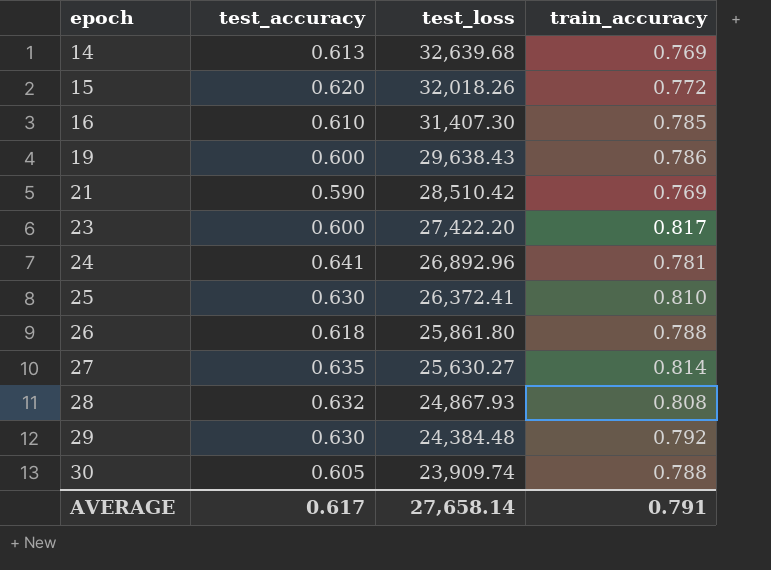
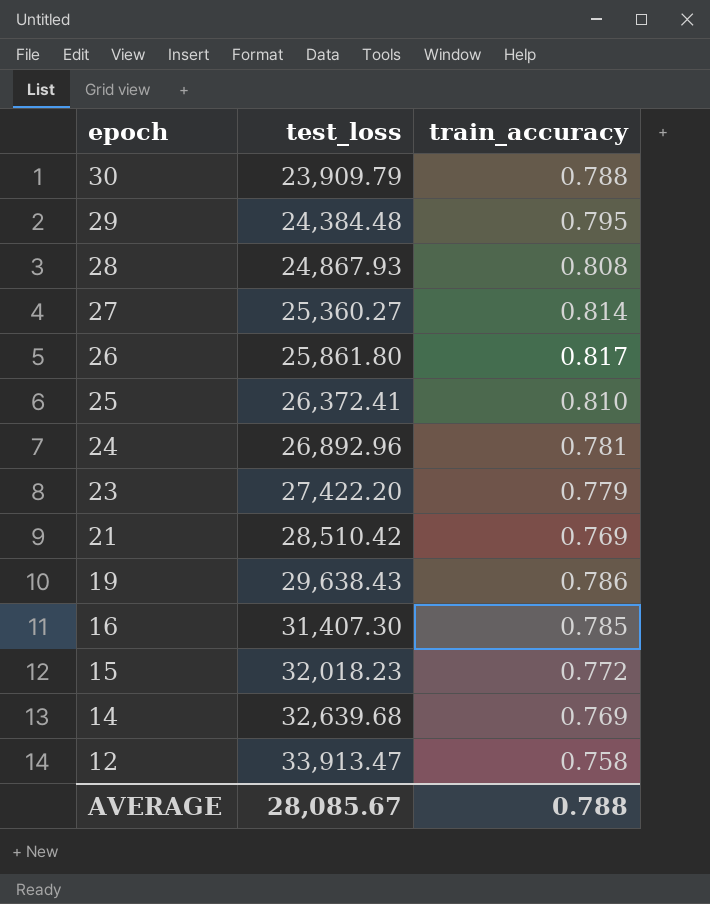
row order: epoch ascending -> epoch descending
column test_accuracy | position: 2 -> none
30 | test_loss: 23,909.74 -> 23,909.79
29 | train_accuracy: 0.792 -> 0.795
27 | test_loss: 25,630.27 -> 25,360.27
26 | train_accuracy: 0.788 -> 0.817
23 | train_accuracy: 0.817 -> 0.779
15 | test_loss: 32,018.26 -> 32,018.23
row 12: none -> 33,913.47 | 0.758
AVERAGE | test_loss: 27,658.14 -> 28,085.67
AVERAGE | train_accuracy: 0.791 -> 0.788

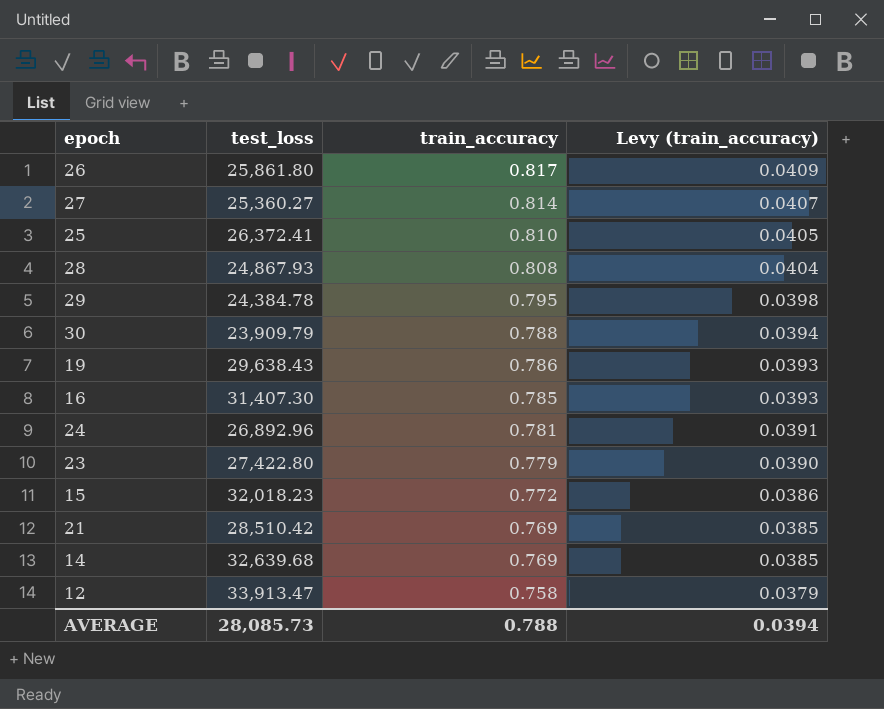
row order: epoch descending -> train_accuracy descending
column Levy (train_accuracy) | formula: none -> [train_accuracy] * 0.05
29 | test_loss: 24,384.48 -> 24,384.78
23 | test_loss: 27,422.20 -> 27,422.80
AVERAGE | test_loss: 28,085.67 -> 28,085.73

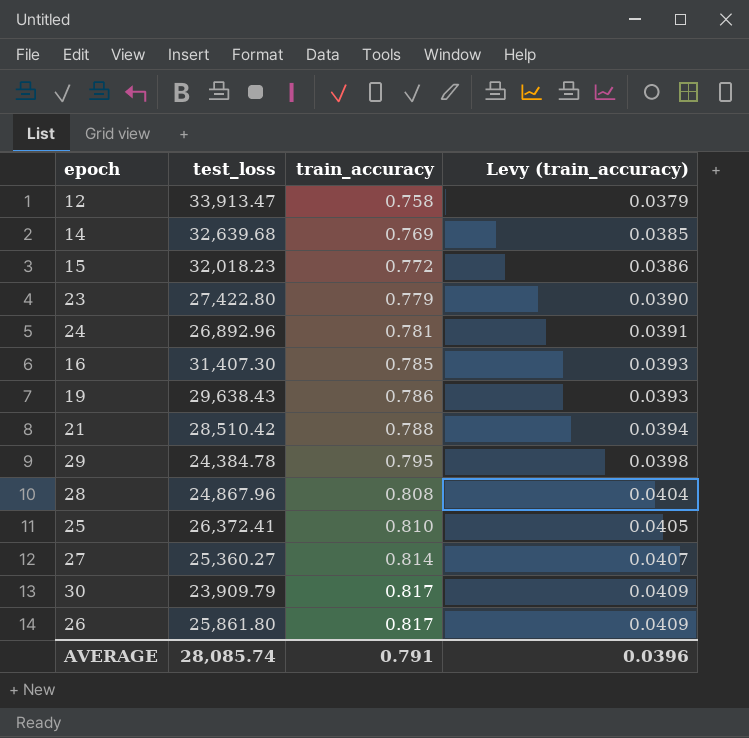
row order: train_accuracy descending -> train_accuracy ascending
21 | train_accuracy: 0.769 -> 0.788
21 | Levy (train_accuracy): 0.0385 -> 0.0394
28 | test_loss: 24,867.93 -> 24,867.96
30 | train_accuracy: 0.788 -> 0.817
30 | Levy (train_accuracy): 0.0394 -> 0.0409
AVERAGE | test_loss: 28,085.73 -> 28,085.74
AVERAGE | train_accuracy: 0.788 -> 0.791
AVERAGE | Levy (train_accuracy): 0.0394 -> 0.0396

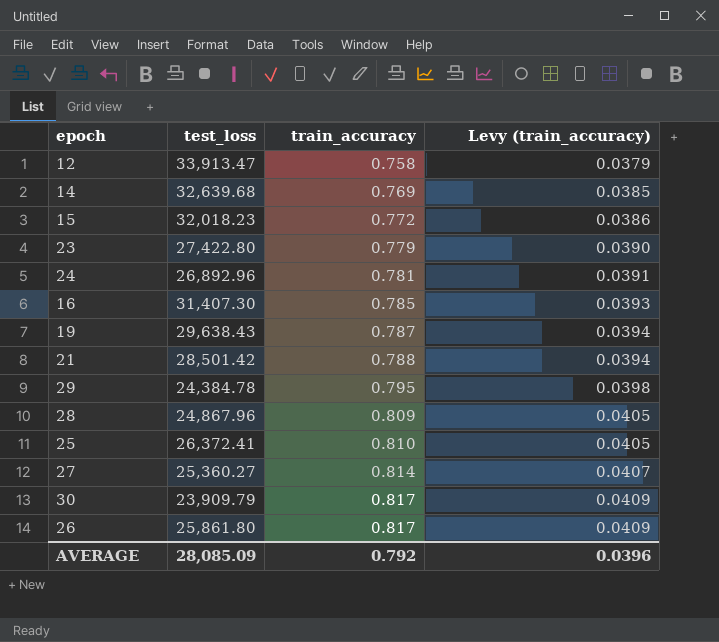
19 | train_accuracy: 0.786 -> 0.787
19 | Levy (train_accuracy): 0.0393 -> 0.0394
21 | test_loss: 28,510.42 -> 28,501.42
28 | train_accuracy: 0.808 -> 0.809
28 | Levy (train_accuracy): 0.0404 -> 0.0405
AVERAGE | test_loss: 28,085.74 -> 28,085.09
AVERAGE | train_accuracy: 0.791 -> 0.792

